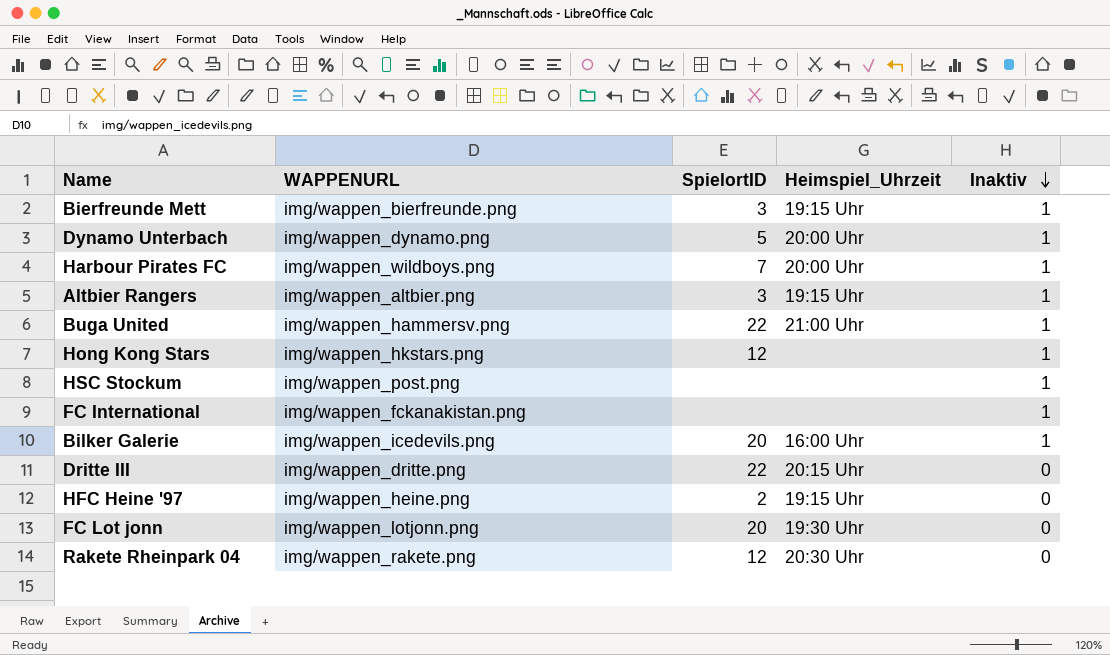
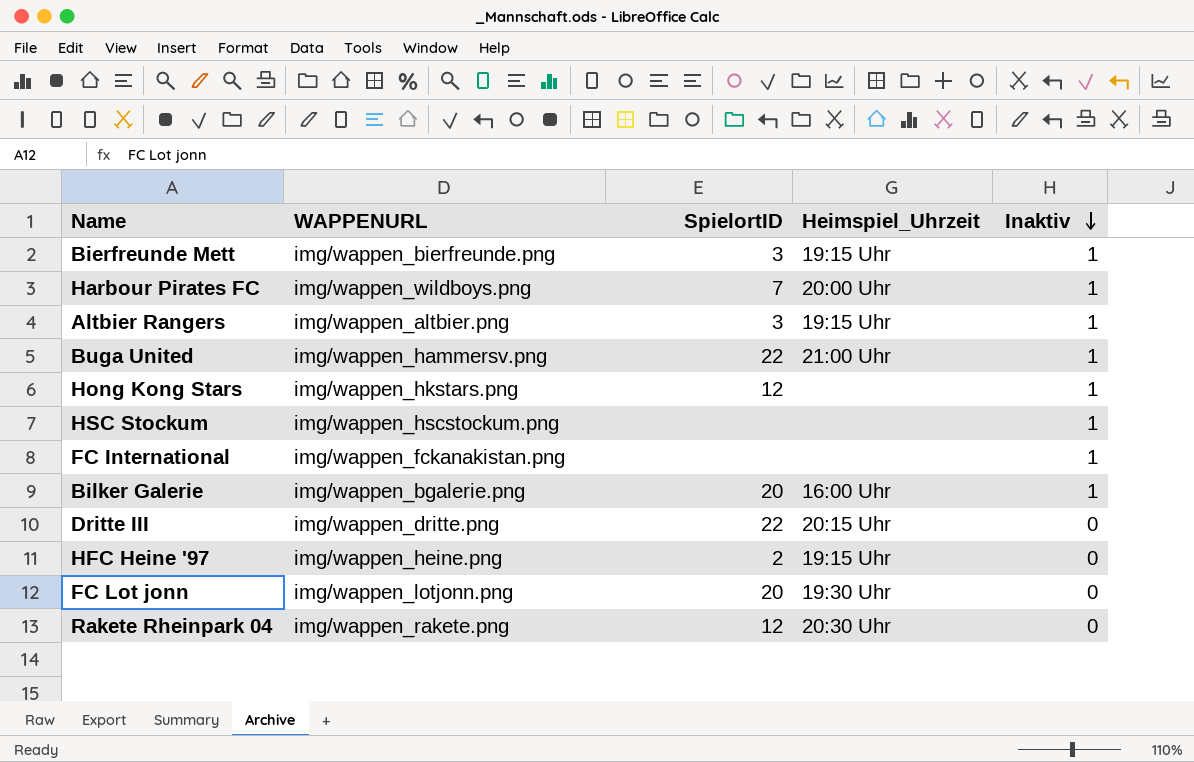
row Dynamo Unterbach: img/wappen_dynamo.png | 5 | 20:00 Uhr | 1 -> none
HSC Stockum | WAPPENURL: img/wappen_post.png -> img/wappen_hscstockum.png
Bilker Galerie | WAPPENURL: img/wappen_icedevils.png -> img/wappen_bgalerie.png

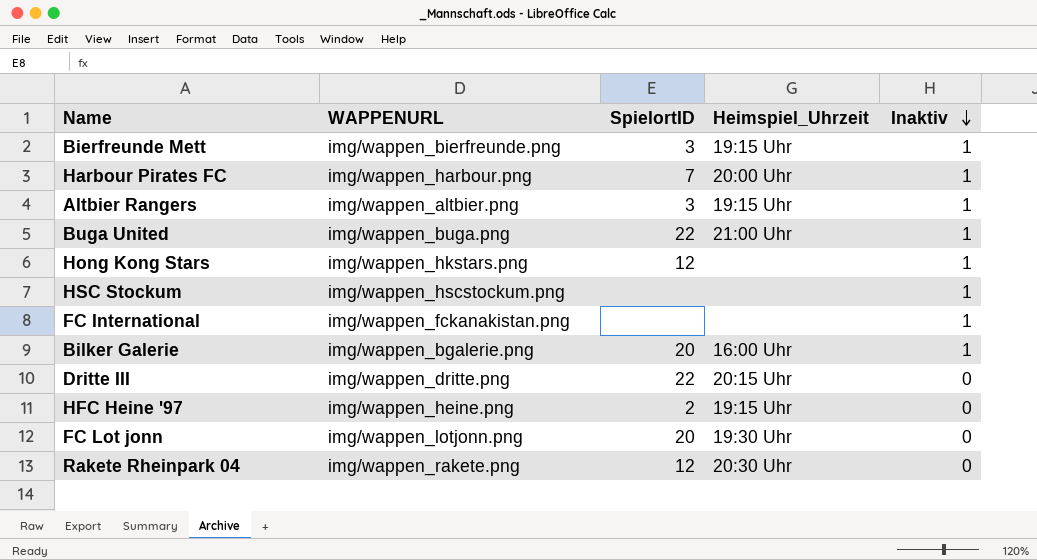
Harbour Pirates FC | WAPPENURL: img/wappen_wildboys.png -> img/wappen_harbour.png
Buga United | WAPPENURL: img/wappen_hammersv.png -> img/wappen_buga.png

